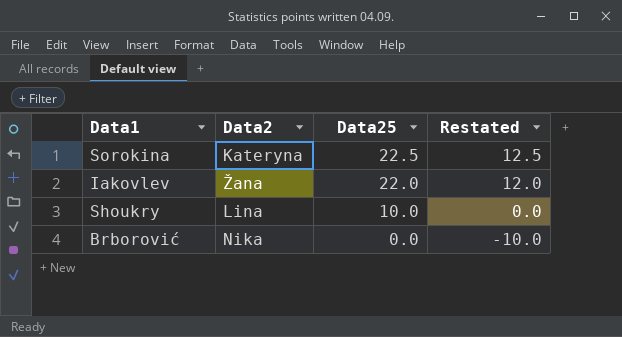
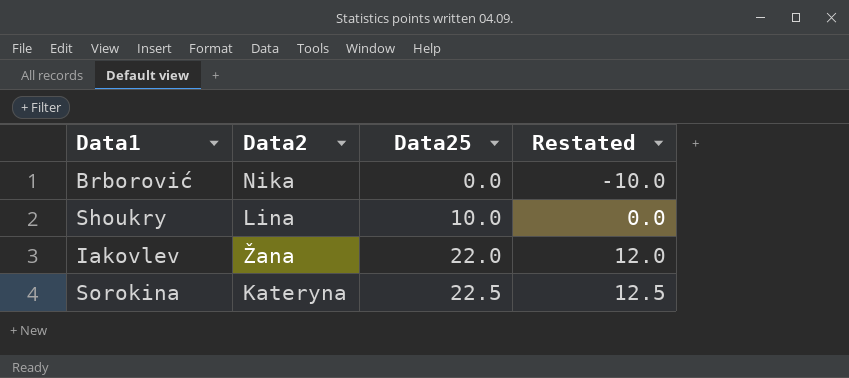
row order: Data25 descending -> Data25 ascending

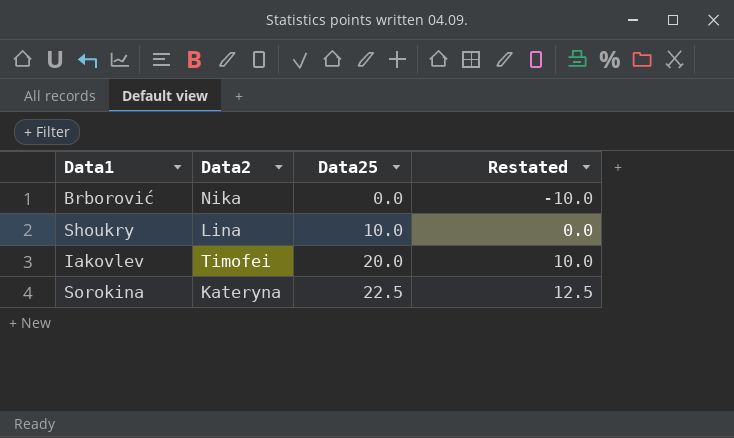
Iakovlev | Data2: Žana -> Timofei
Iakovlev | Data25: 22.0 -> 20.0
Iakovlev | Restated: 12.0 -> 10.0

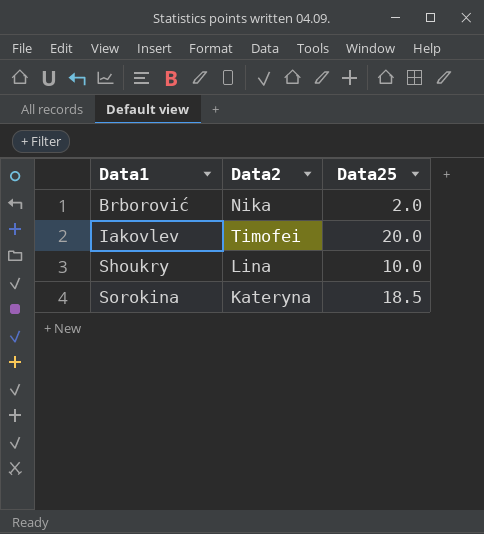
row order: Data25 ascending -> Data1 ascending
column Restated | formula: [Data25] - 10 -> none
Brborović | Data25: 0.0 -> 2.0
Sorokina | Data25: 22.5 -> 18.5

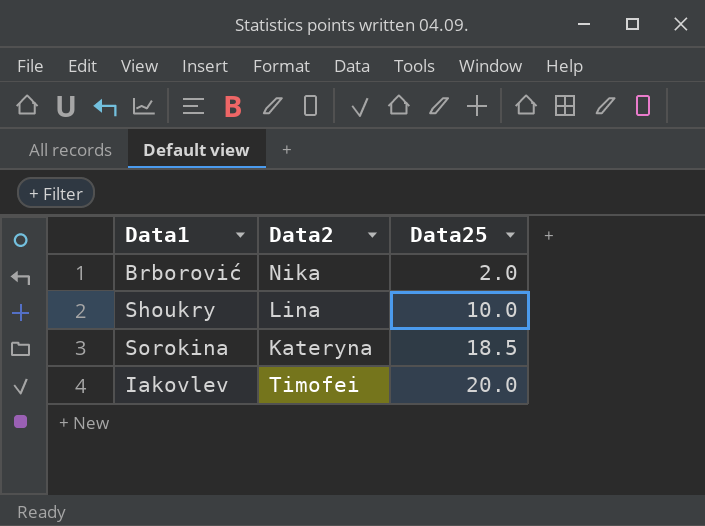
row order: Data1 ascending -> Data25 ascending

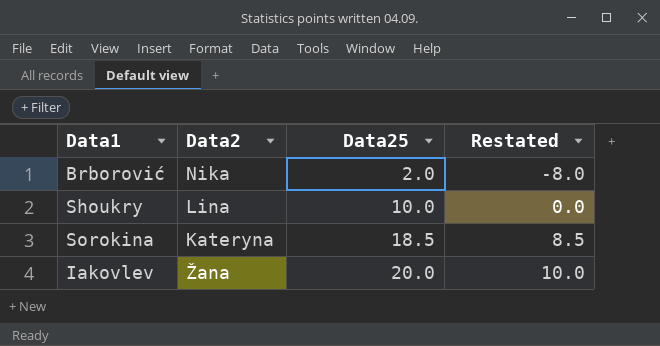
column Restated | formula: none -> [Data25] - 10
Iakovlev | Data2: Timofei -> Žana

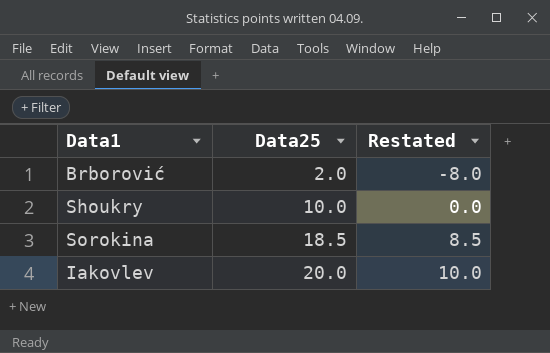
column Data2 | position: 2 -> none

